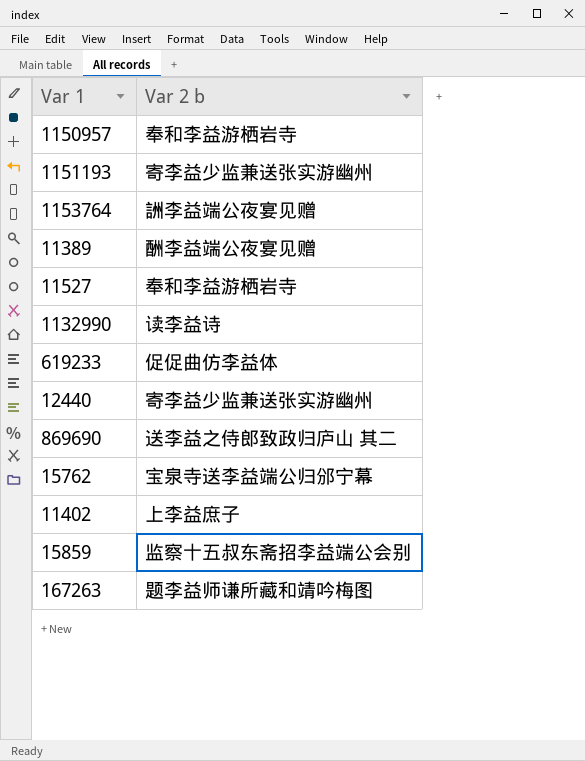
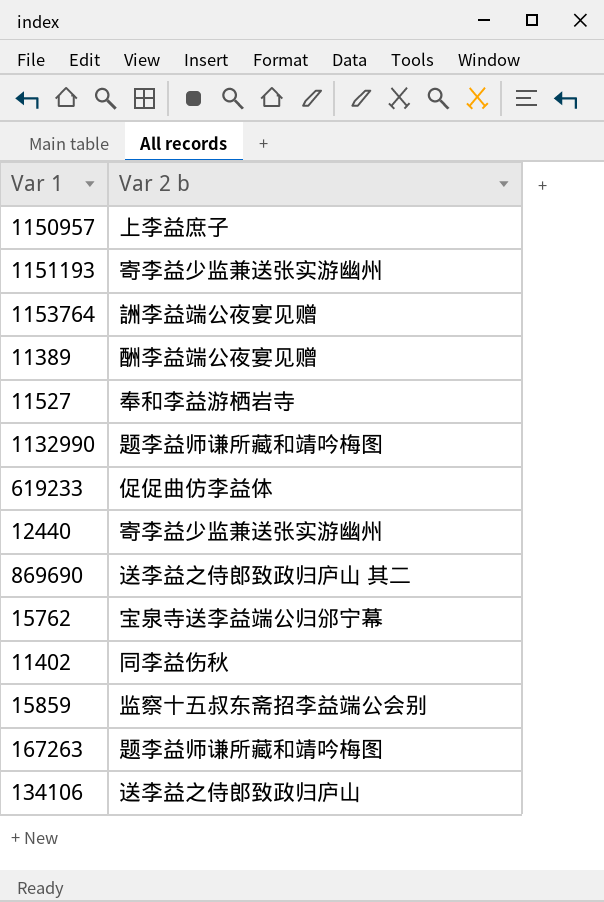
1150957 | Var 2 b: 奉和李益游栖岩寺 -> 上李益庶子
1132990 | Var 2 b: 读李益诗 -> 题李益师谦所藏和靖吟梅图
11402 | Var 2 b: 上李益庶子 -> 同李益伤秋
row 134106: none -> 送李益之侍郎致政归庐山

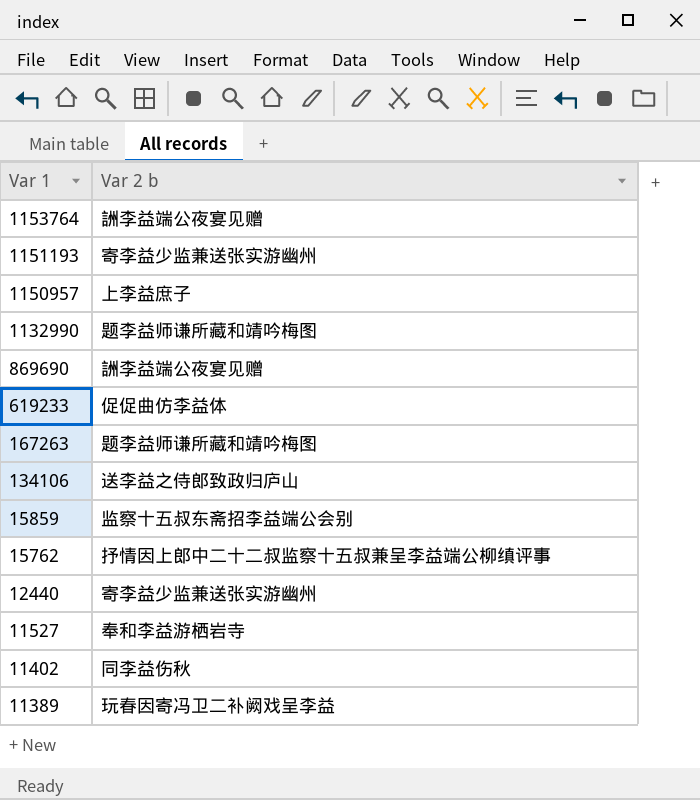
row order: none -> Var 1 descending
869690 | Var 2 b: 送李益之侍郎致政归庐山 其二 -> 詶李益端公夜宴见赠
15762 | Var 2 b: 宝泉寺送李益端公归邠宁幕 -> 抒情因上郎中二十二叔监察十五叔兼呈李益端公柳缜评事
11389 | Var 2 b: 酬李益端公夜宴见赠 -> 玩春因寄冯卫二补阙戏呈李益

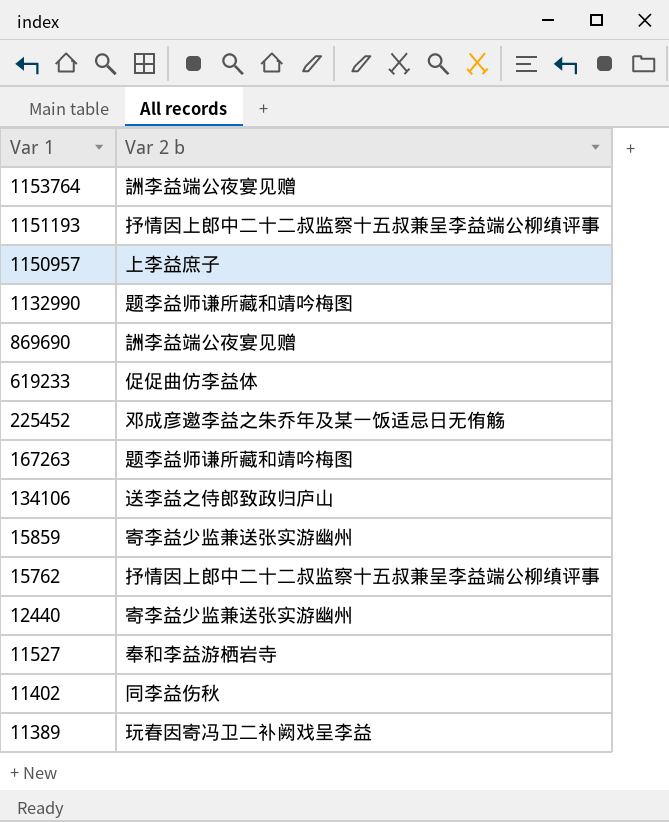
1151193 | Var 2 b: 寄李益少监兼送张实游幽州 -> 抒情因上郎中二十二叔监察十五叔兼呈李益端公柳缜评事
row 225452: none -> 邓成彦邀李益之朱乔年及某一饭适忌日无侑觞
15859 | Var 2 b: 监察十五叔东斋招李益端公会别 -> 寄李益少监兼送张实游幽州

